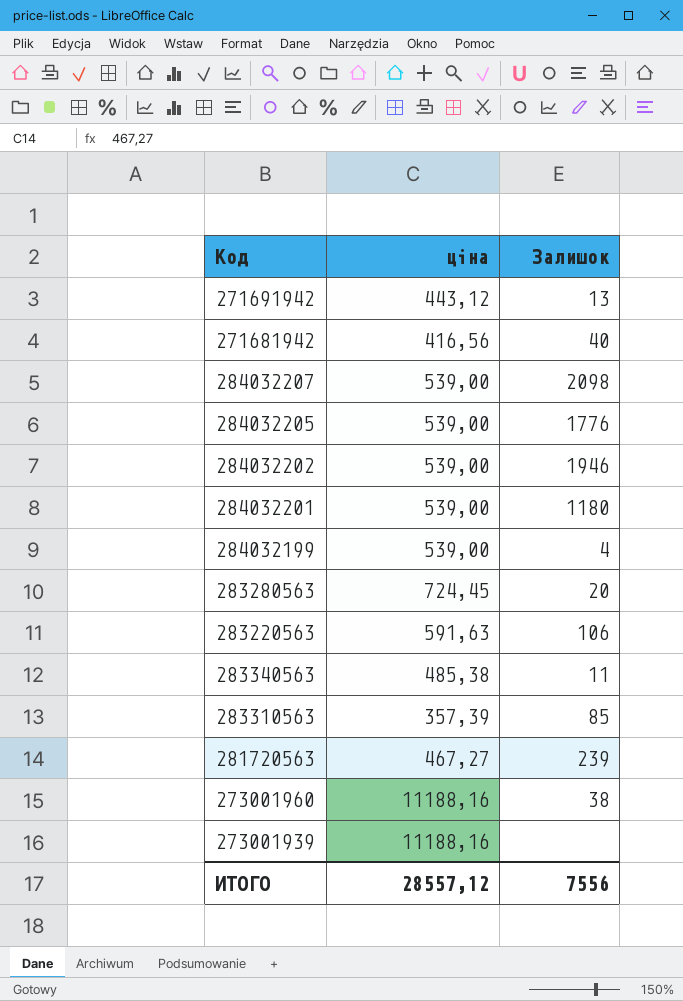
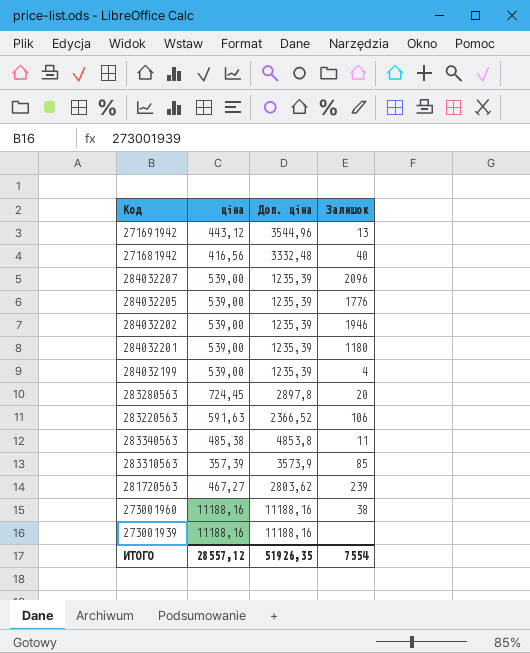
column Доп. ціна | position: none -> 3
284032207 | Залишок: 2098 -> 2096
ИТОГО | Залишок: 7556 -> 7554

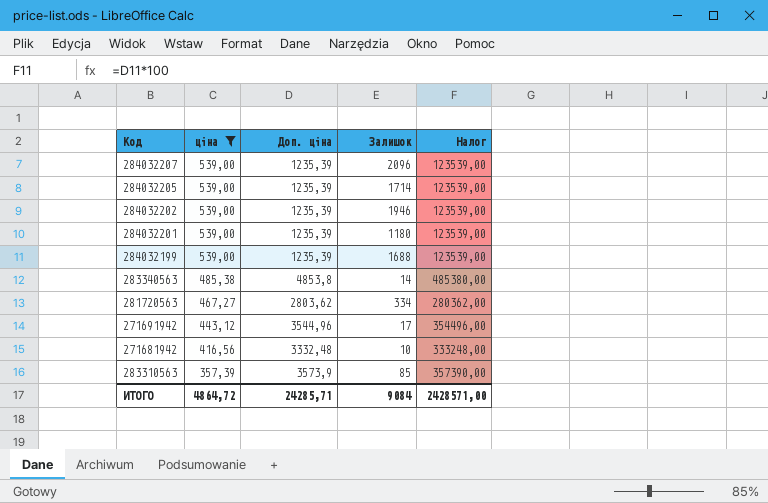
filter: none -> ціна <= 539,00
row order: none -> ціна descending
column Налог | formula: none -> [Доп. ціна] * 100
284032205 | Залишок: 1776 -> 1714
284032199 | Залишок: 4 -> 1688
283340563 | Залишок: 11 -> 14
281720563 | Залишок: 239 -> 334
271691942 | Залишок: 13 -> 17
271681942 | Залишок: 40 -> 10
ИТОГО | ціна: 28557,12 -> 4864,72
ИТОГО | Доп. ціна: 51926,35 -> 24285,71
ИТОГО | Залишок: 7554 -> 9084

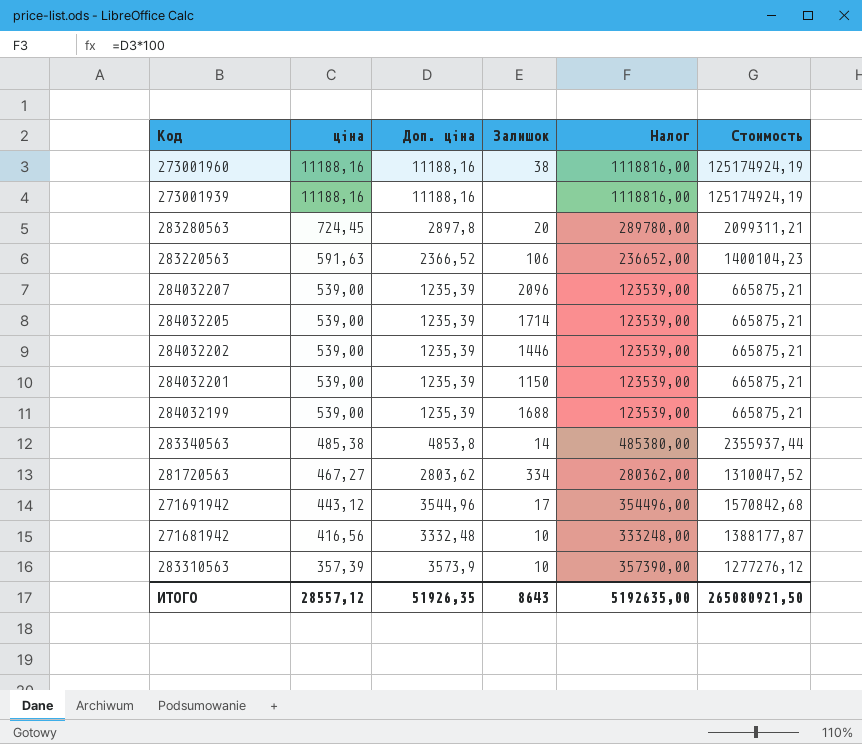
filter: ціна <= 539,00 -> none
column Стоимость | formula: none -> [ціна] * [Доп. ціна]
284032202 | Залишок: 1946 -> 1446
284032201 | Залишок: 1180 -> 1150
283310563 | Залишок: 85 -> 10
ИТОГО | ціна: 4864,72 -> 28557,12
ИТОГО | Доп. ціна: 24285,71 -> 51926,35
ИТОГО | Залишок: 9084 -> 8643
ИТОГО | Налог: 2428571,00 -> 5192635,00

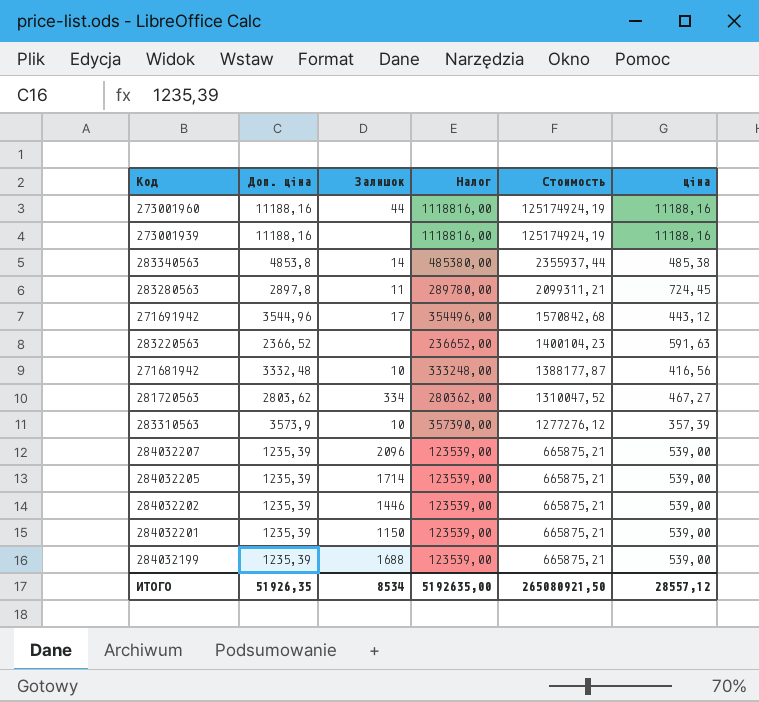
row order: ціна descending -> Стоимость descending
column ціна | position: 2 -> 6
273001960 | Залишок: 38 -> 44
283280563 | Залишок: 20 -> 11
283220563 | Залишок: 106 -> none
ИТОГО | Залишок: 8643 -> 8534

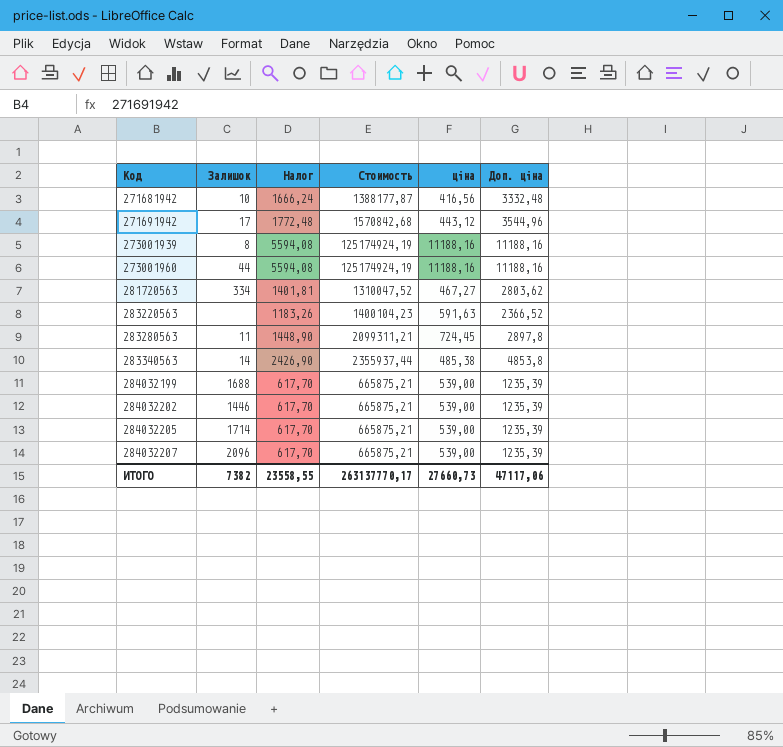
row order: Стоимость descending -> Код ascending
column Налог | formula: [Доп. ціна] * 100 -> [Доп. ціна] * 0,5
column Доп. ціна | position: 2 -> 6
row 283310563: 3573,9 | 10 | 357390,00 | 1277276,12 | 357,39 -> none
row 284032201: 1235,39 | 1150 | 123539,00 | 665875,21 | 539,00 -> none
273001939 | Залишок: none -> 8
ИТОГО | Залишок: 8534 -> 7382
ИТОГО | Налог: 5192635,00 -> 23558,55
ИТОГО | Стоимость: 265080921,50 -> 263137770,17
ИТОГО | ціна: 28557,12 -> 27660,73
ИТОГО | Доп. ціна: 51926,35 -> 47117,06

